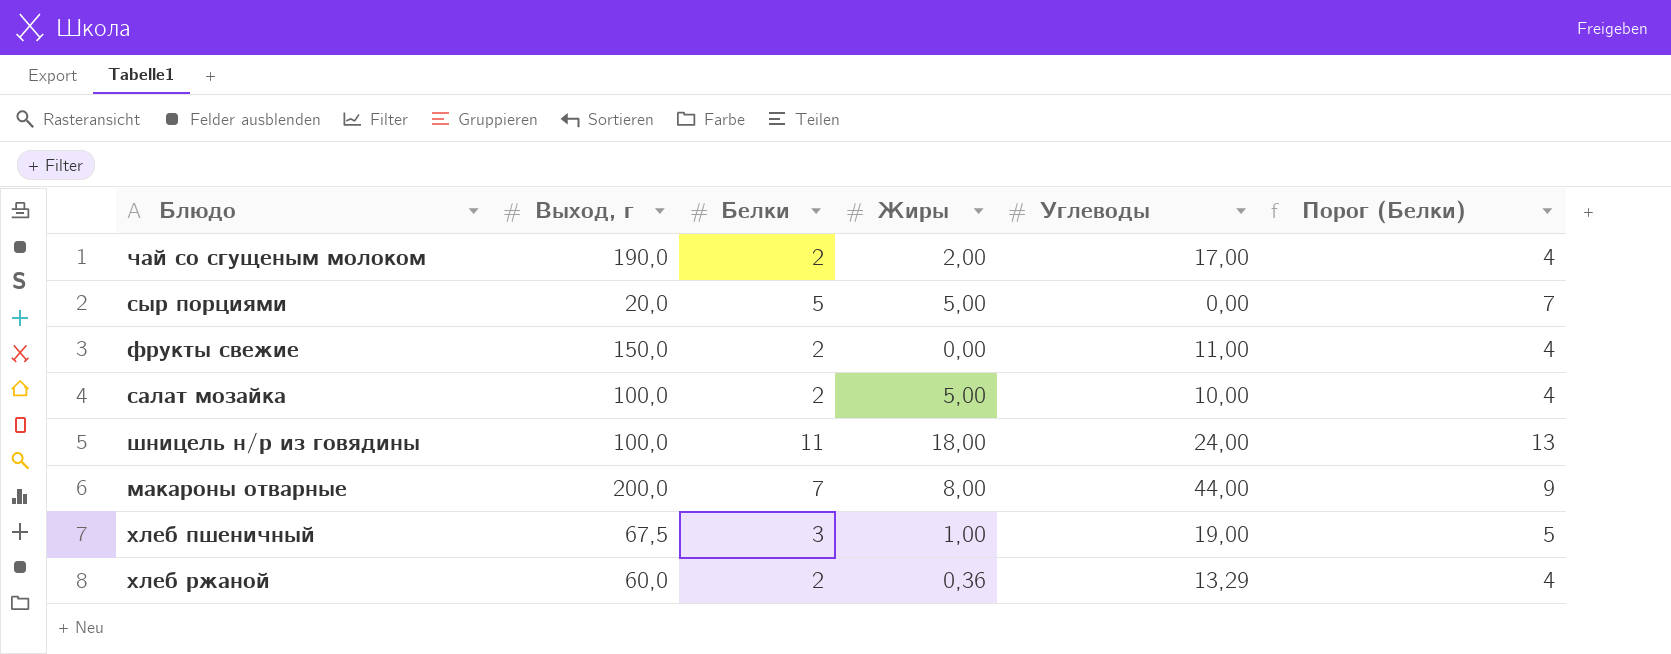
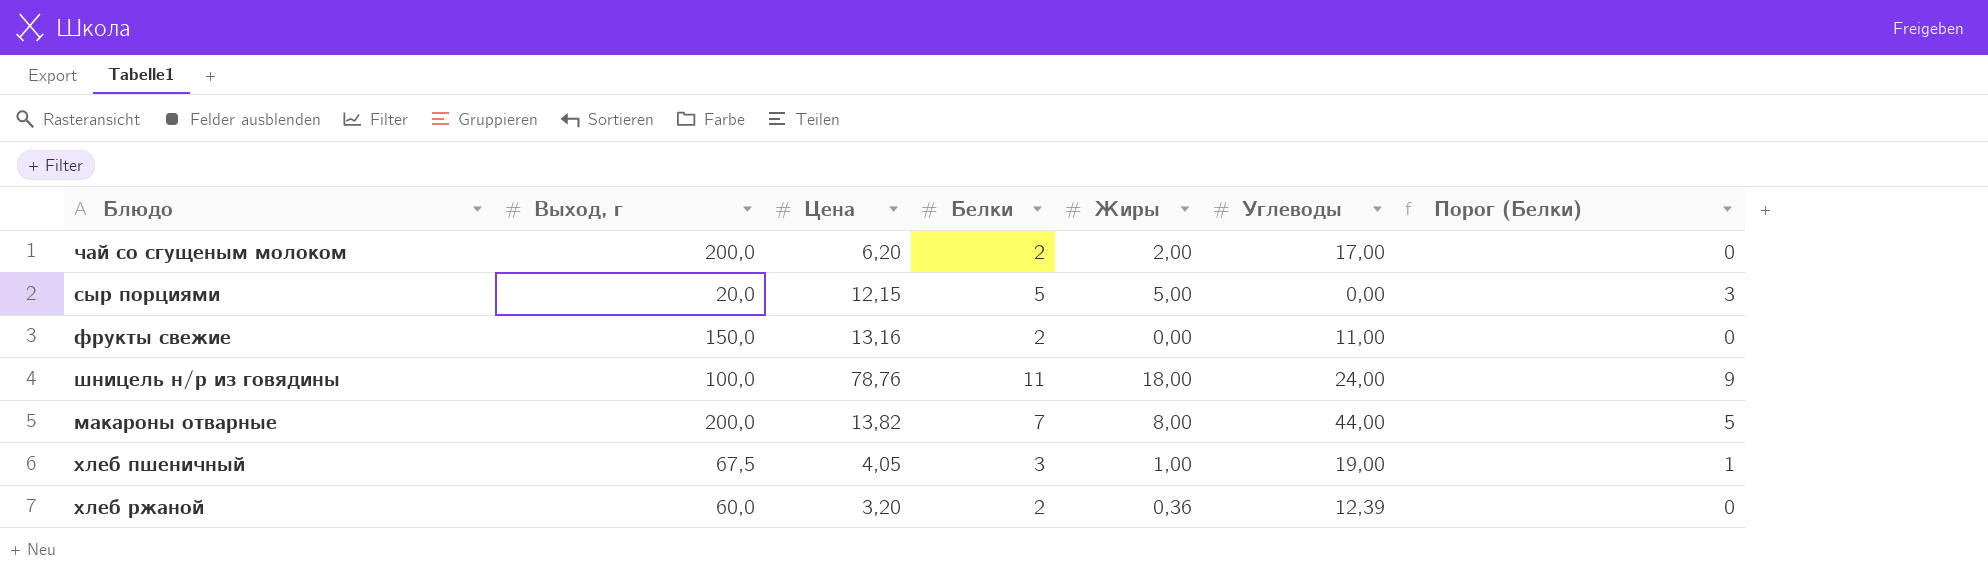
column Цена | position: none -> 3
column Порог (Белки) | formula: [Белки] + 2 -> [Белки] - 2
row салат мозайка: 100,0 | 2 | 5,00 | 10,00 | 4 -> none
чай со сгущеным молоком | Выход, г: 190,0 -> 200,0
хлеб ржаной | Углеводы: 13,29 -> 12,39

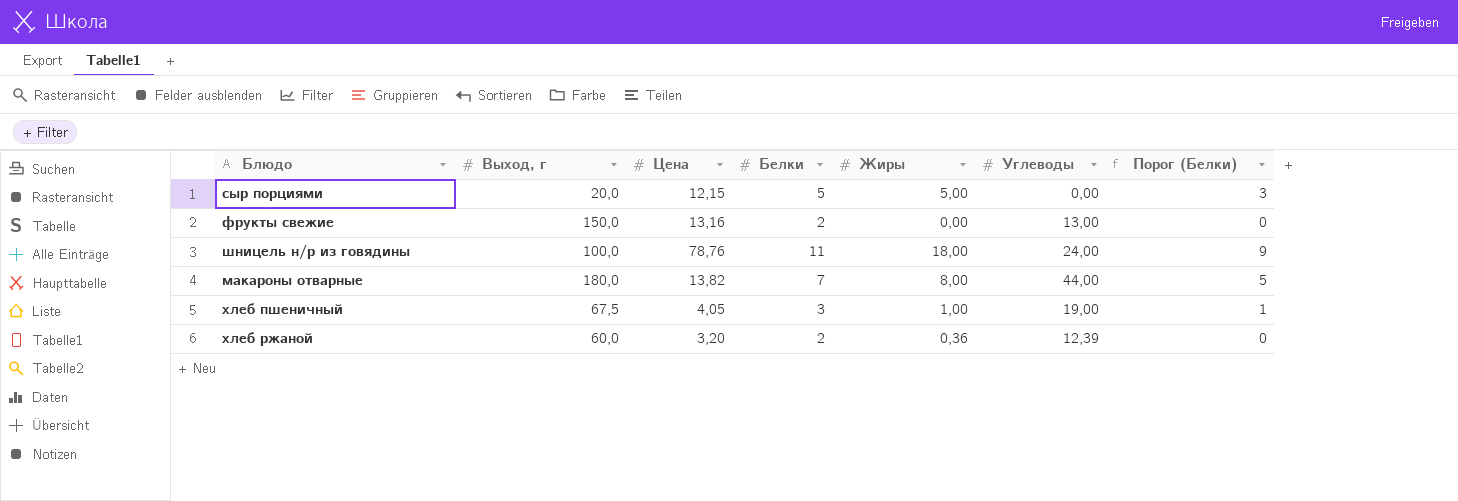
row чай со сгущеным молоком: 200,0 | 6,20 | 2 | 2,00 | 17,00 | 0 -> none
фрукты свежие | Углеводы: 11,00 -> 13,00
макароны отварные | Выход, г: 200,0 -> 180,0

